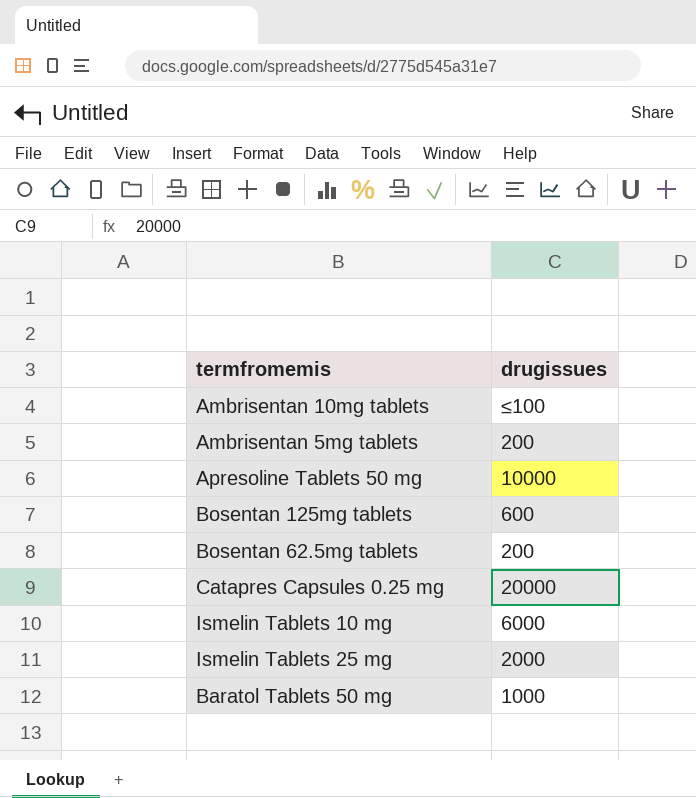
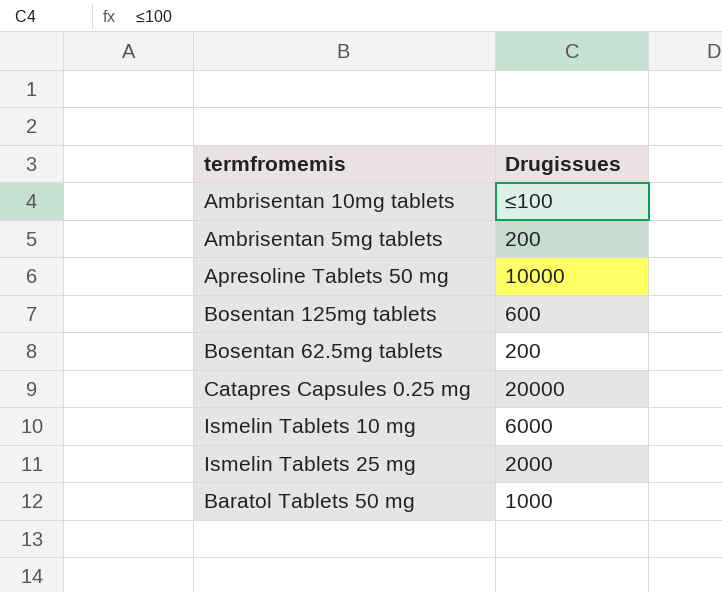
column name: drugissues -> Drugissues

